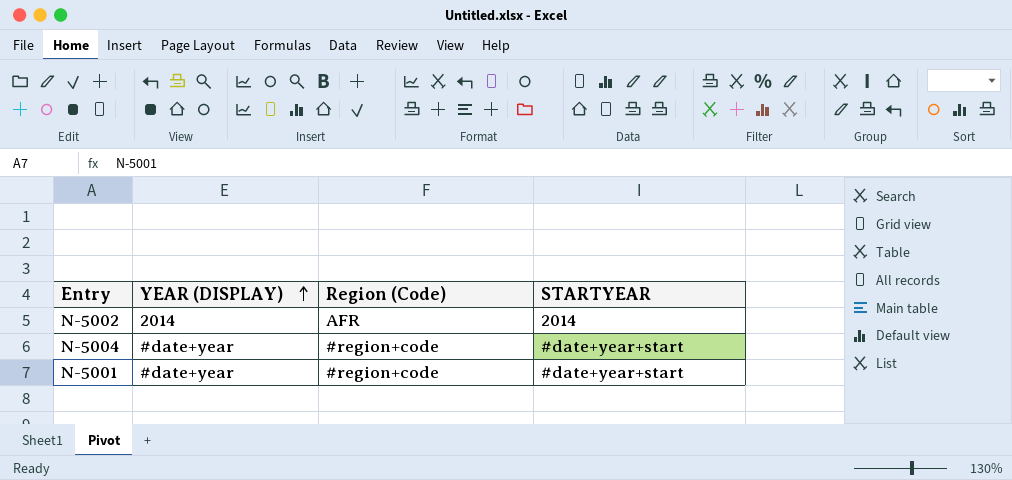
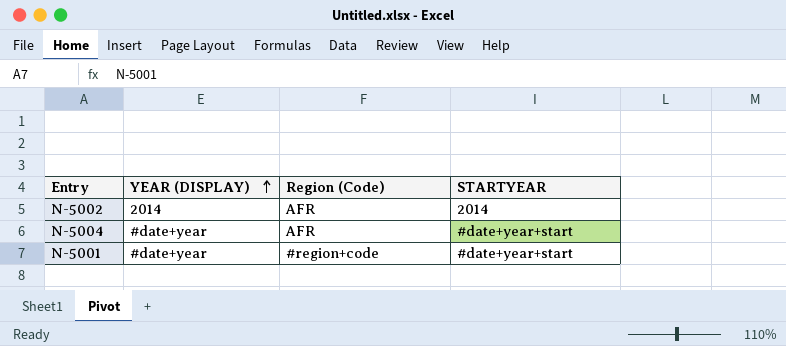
N-5004 | Region (Code): #region+code -> AFR

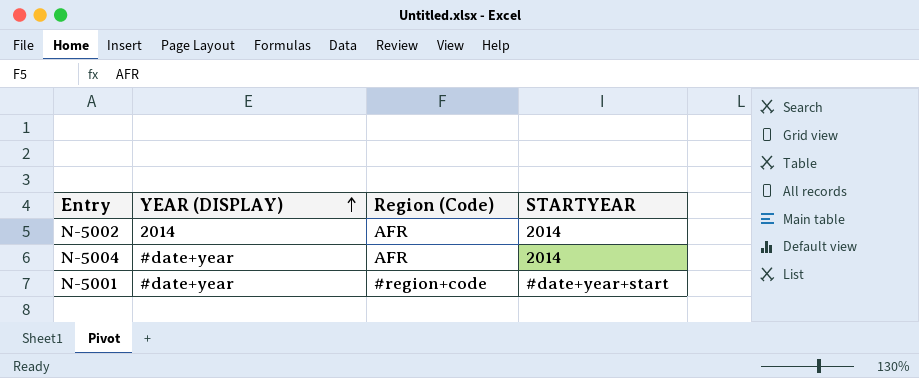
N-5004 | STARTYEAR: #date+year+start -> 2014

